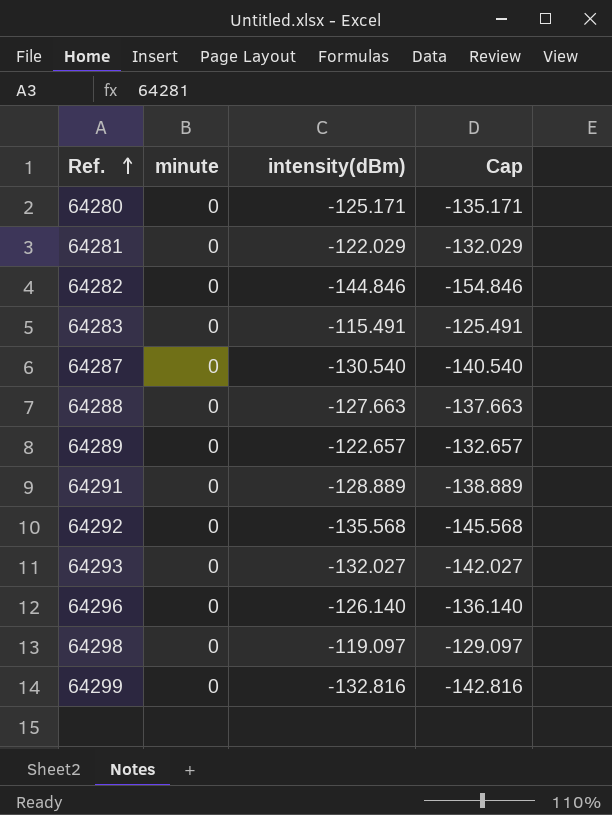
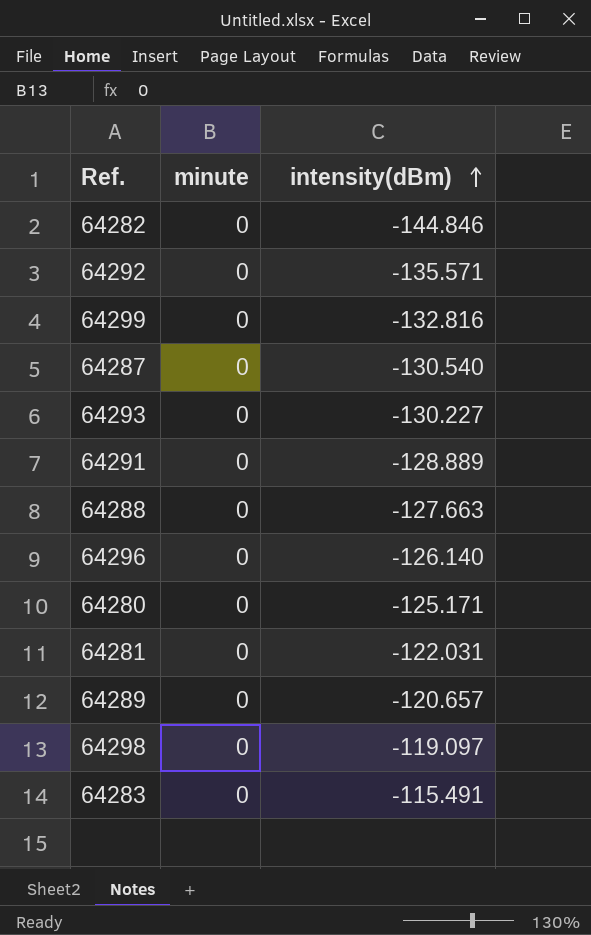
row order: Ref. ascending -> intensity(dBm) ascending
column Cap | formula: [intensity(dBm)] - 10 -> none
64292 | intensity(dBm): -135.568 -> -135.571
64293 | intensity(dBm): -132.027 -> -130.227
64281 | intensity(dBm): -122.029 -> -122.031
64289 | intensity(dBm): -122.657 -> -120.657

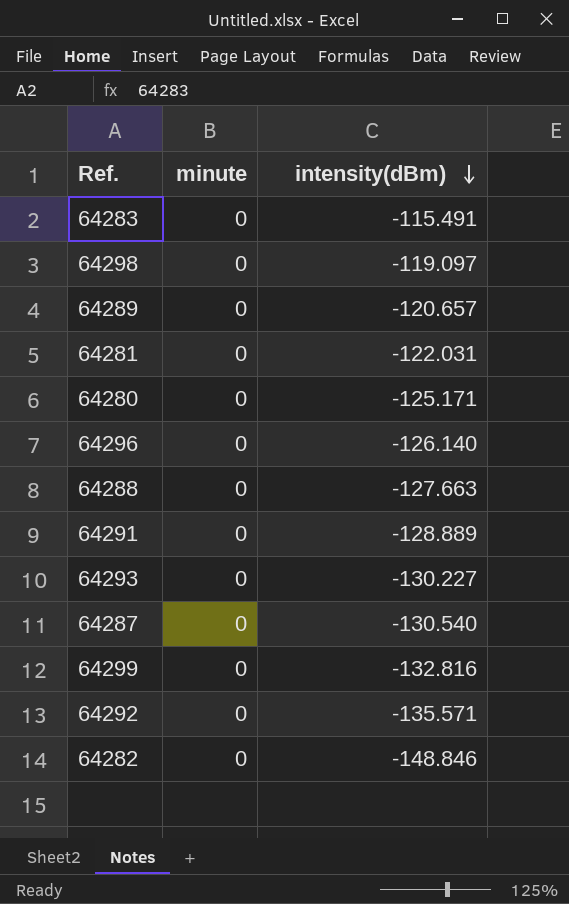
row order: intensity(dBm) ascending -> intensity(dBm) descending
64282 | intensity(dBm): -144.846 -> -148.846

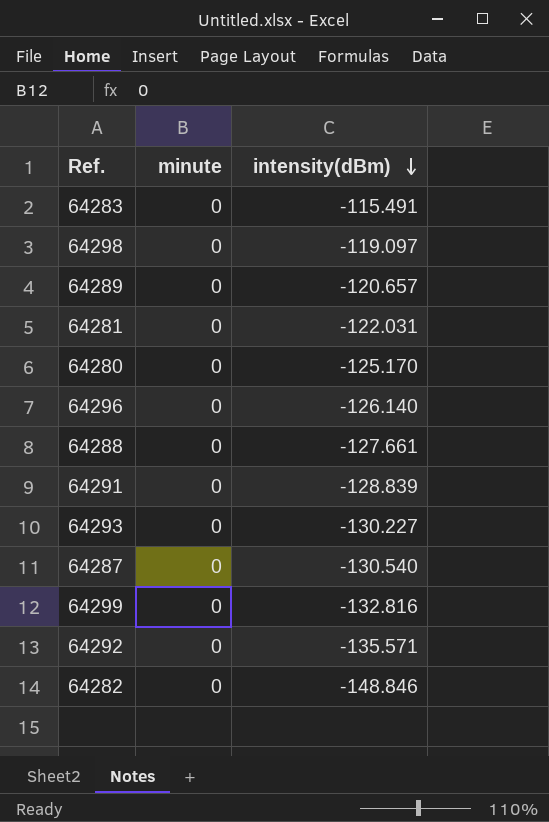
64280 | intensity(dBm): -125.171 -> -125.170
64288 | intensity(dBm): -127.663 -> -127.661
64291 | intensity(dBm): -128.889 -> -128.839

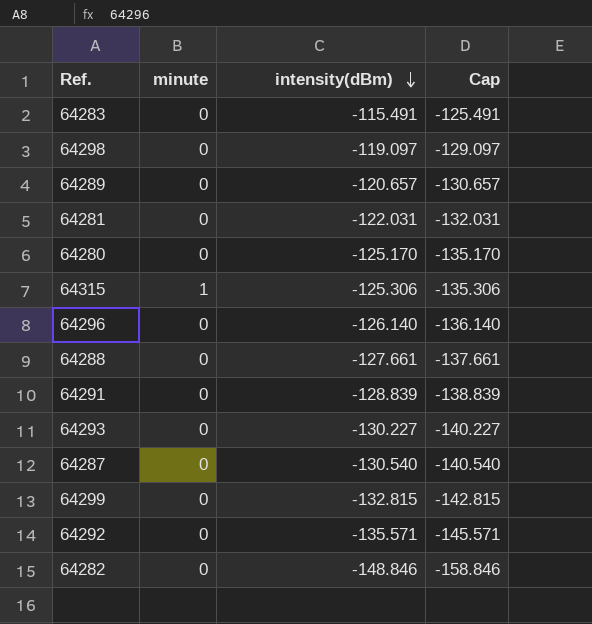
column Cap | formula: none -> [intensity(dBm)] - 10
row 64315: none -> 1 | -125.306 | -135.306
64299 | intensity(dBm): -132.816 -> -132.815

